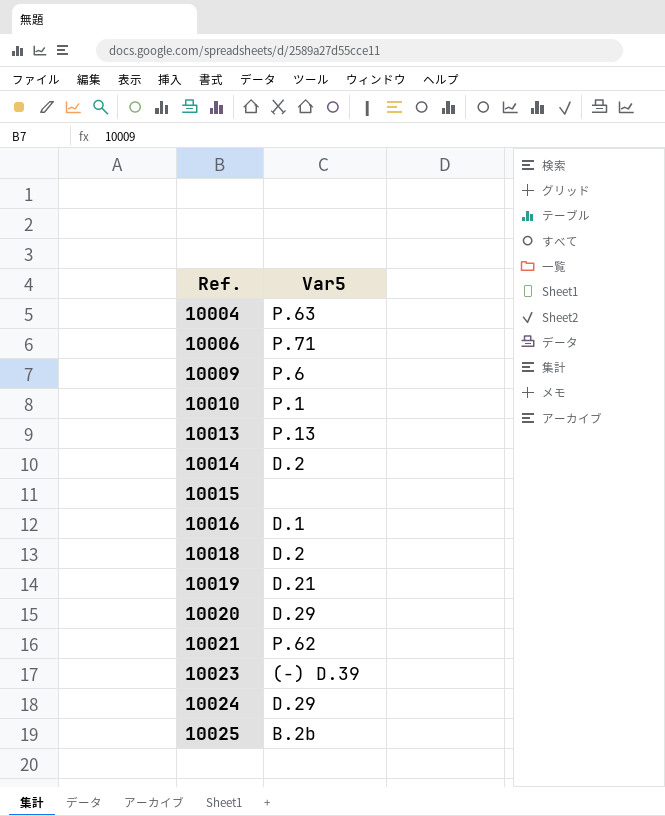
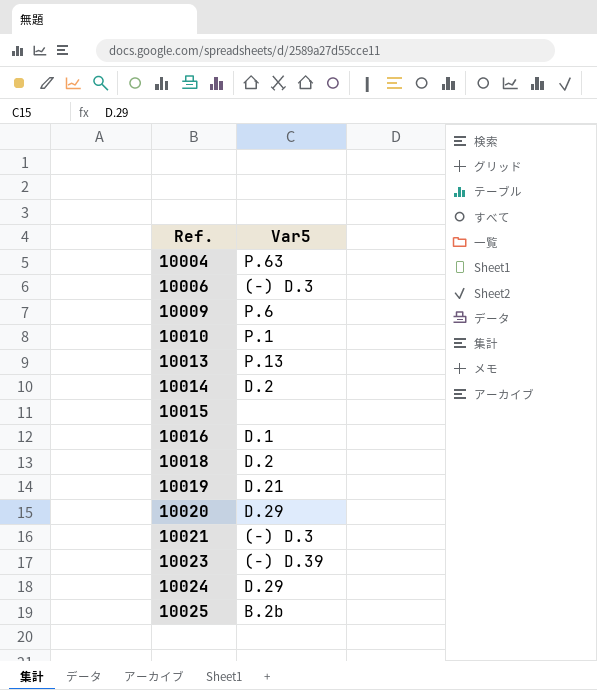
10006 | Var5: P.71 -> (-) D.3
10021 | Var5: P.62 -> (-) D.3

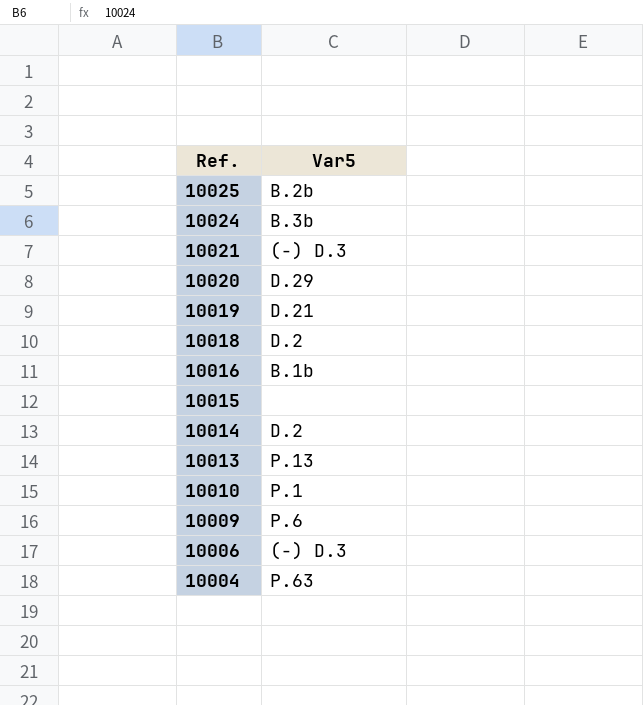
row order: Ref. ascending -> Ref. descending
row 10023: (-) D.39 -> none
10024 | Var5: D.29 -> B.3b
10016 | Var5: D.1 -> B.1b

